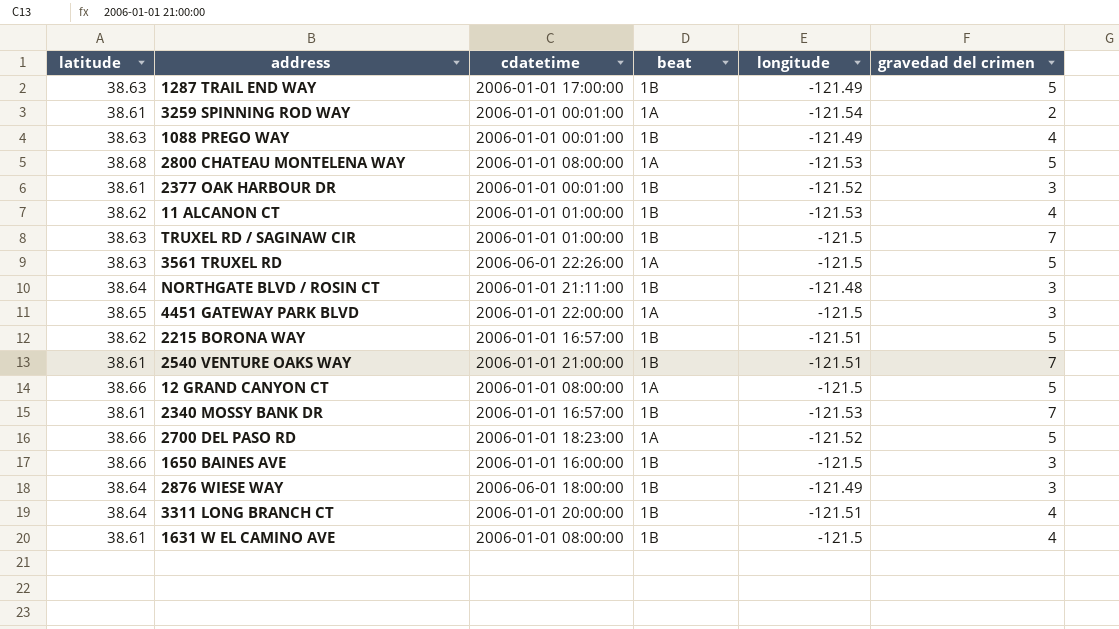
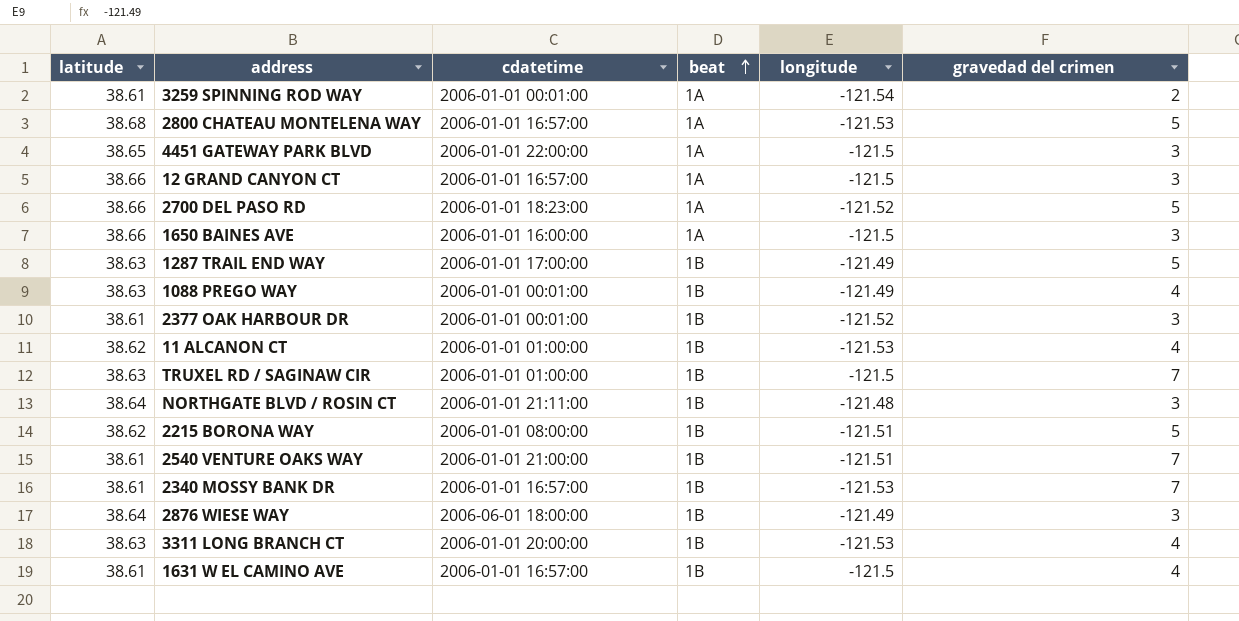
row order: none -> beat ascending
row 3561 TRUXEL RD: 38.63 | 2006-06-01 22:26:00 | 1A | -121.5 | 5 -> none
2800 CHATEAU MONTELENA WAY | cdatetime: 2006-01-01 08:00:00 -> 2006-01-01 16:57:00
12 GRAND CANYON CT | cdatetime: 2006-01-01 08:00:00 -> 2006-01-01 16:57:00
12 GRAND CANYON CT | gravedad del crimen: 5 -> 3
1650 BAINES AVE | beat: 1B -> 1A
2215 BORONA WAY | cdatetime: 2006-01-01 16:57:00 -> 2006-01-01 08:00:00
3311 LONG BRANCH CT | latitude: 38.64 -> 38.63
3311 LONG BRANCH CT | longitude: -121.51 -> -121.53
1631 W EL CAMINO AVE | cdatetime: 2006-01-01 08:00:00 -> 2006-01-01 16:57:00

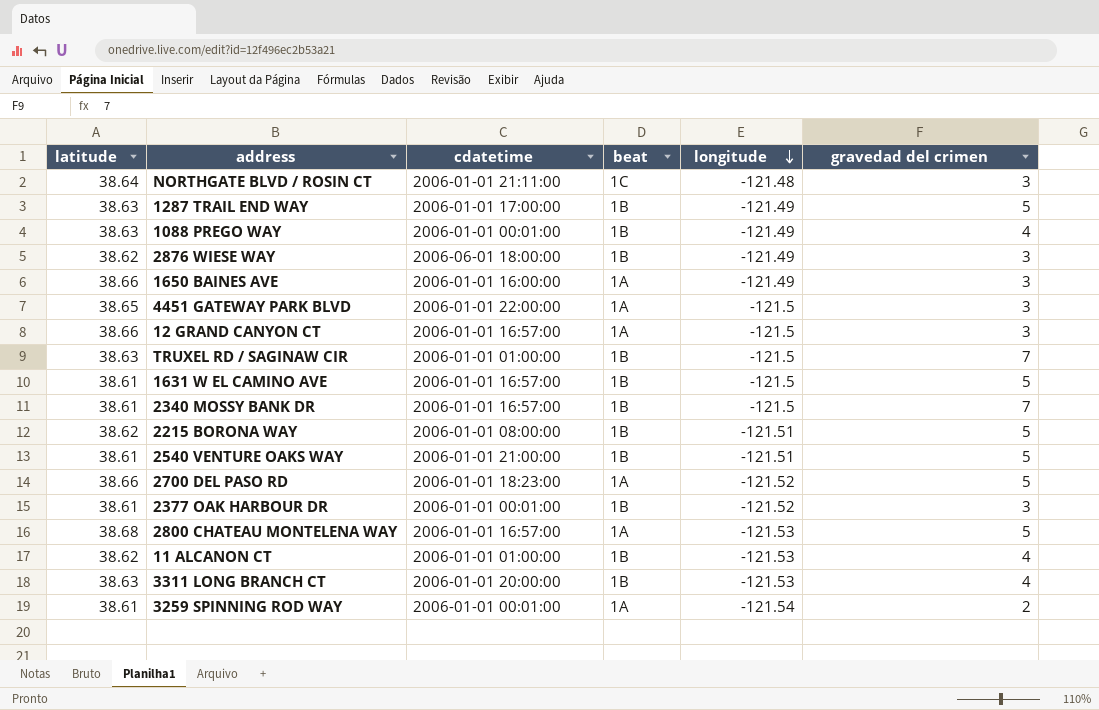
row order: beat ascending -> longitude descending
NORTHGATE BLVD / ROSIN CT | beat: 1B -> 1C
2876 WIESE WAY | latitude: 38.64 -> 38.62
1650 BAINES AVE | longitude: -121.5 -> -121.49
1631 W EL CAMINO AVE | gravedad del crimen: 4 -> 5
2340 MOSSY BANK DR | longitude: -121.53 -> -121.5
2540 VENTURE OAKS WAY | gravedad del crimen: 7 -> 5

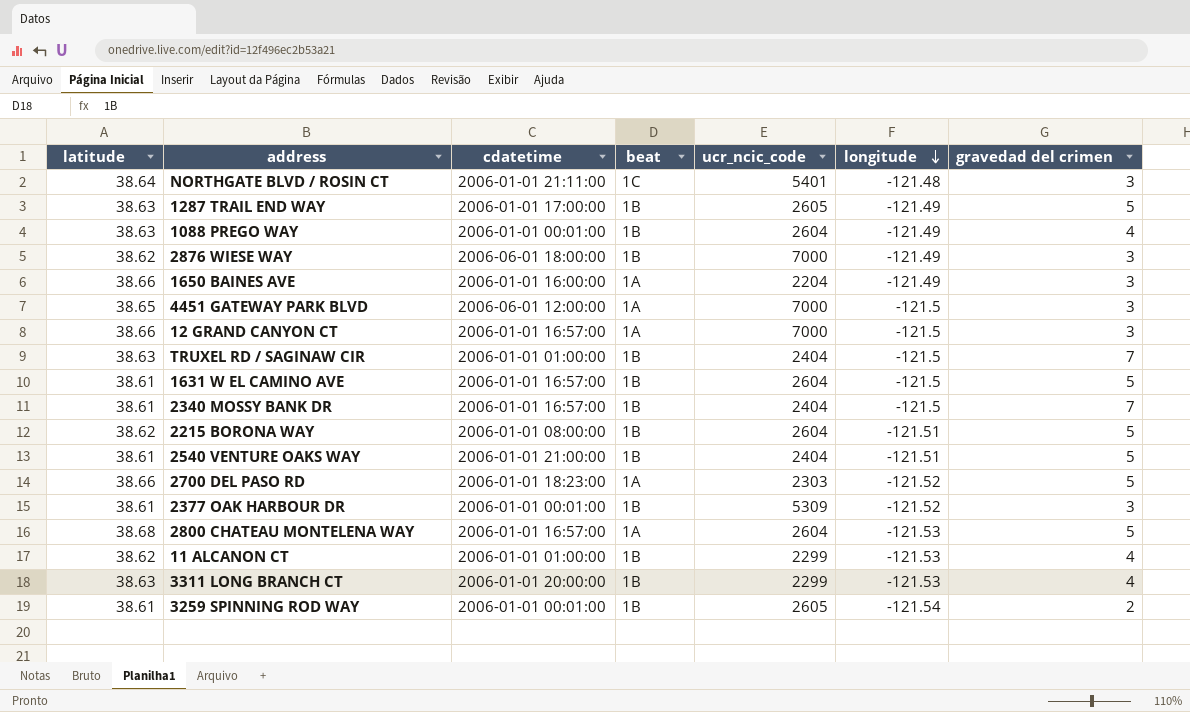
column ucr_ncic_code | position: none -> 5
4451 GATEWAY PARK BLVD | cdatetime: 2006-01-01 22:00:00 -> 2006-06-01 12:00:00
3259 SPINNING ROD WAY | beat: 1A -> 1B

